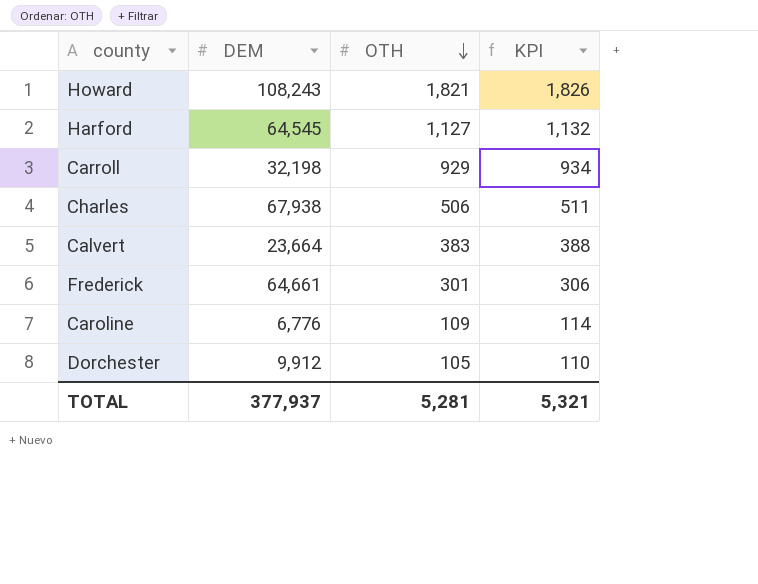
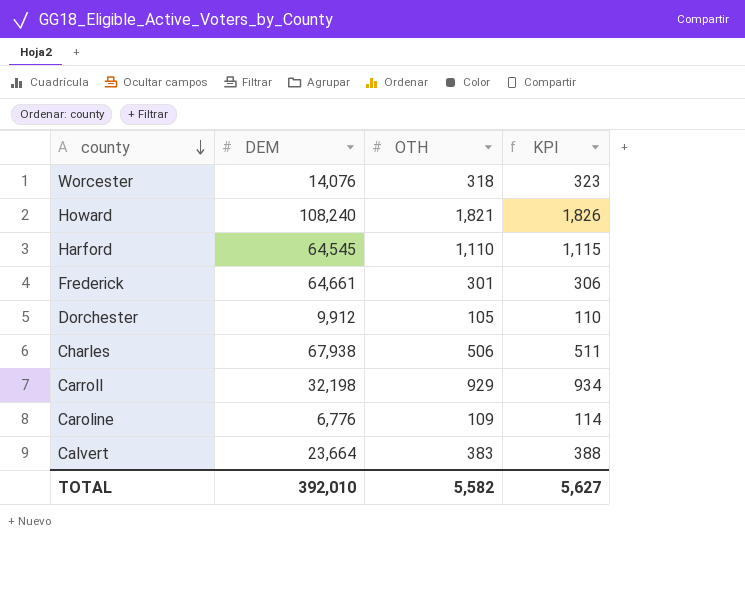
row order: OTH descending -> county descending
row Worcester: none -> 14,076 | 318 | 323
Howard | DEM: 108,243 -> 108,240
Harford | OTH: 1,127 -> 1,110
Harford | KPI: 1,132 -> 1,115
TOTAL | DEM: 377,937 -> 392,010
TOTAL | OTH: 5,281 -> 5,582
TOTAL | KPI: 5,321 -> 5,627

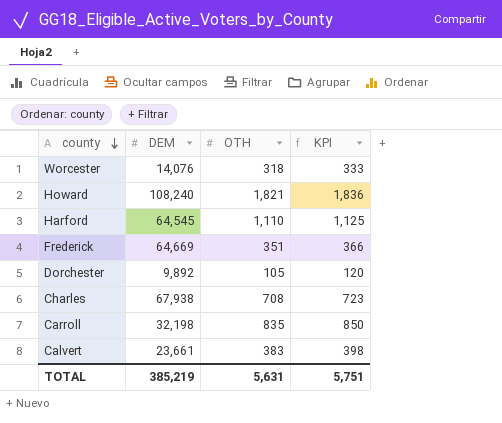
column KPI | formula: [OTH] + 5 -> [OTH] + 15
row Caroline: 6,776 | 109 | 114 -> none
Frederick | DEM: 64,661 -> 64,669
Frederick | OTH: 301 -> 351
Dorchester | DEM: 9,912 -> 9,892
Charles | OTH: 506 -> 708
Carroll | OTH: 929 -> 835
Calvert | DEM: 23,664 -> 23,661
TOTAL | DEM: 392,010 -> 385,219
TOTAL | OTH: 5,582 -> 5,631
TOTAL | KPI: 5,627 -> 5,751

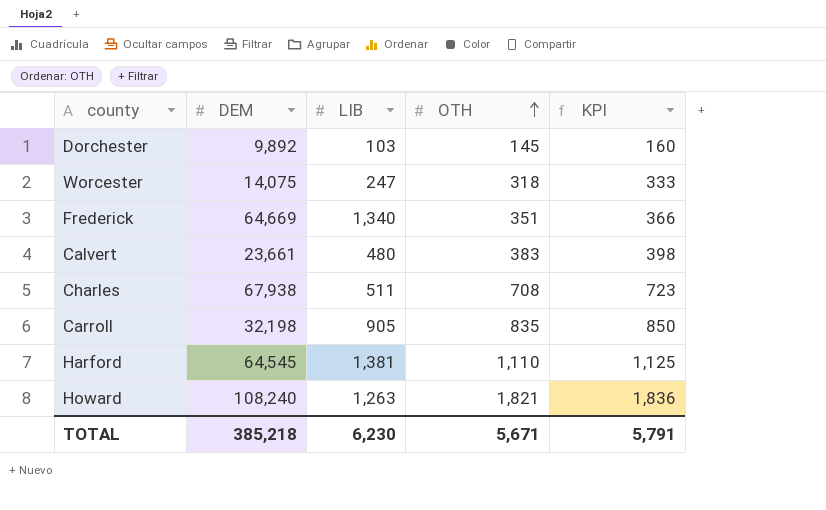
row order: county descending -> OTH ascending
column LIB | position: none -> 3
Dorchester | OTH: 105 -> 145
Dorchester | KPI: 120 -> 160
Worcester | DEM: 14,076 -> 14,075
TOTAL | DEM: 385,219 -> 385,218
TOTAL | OTH: 5,631 -> 5,671
TOTAL | KPI: 5,751 -> 5,791

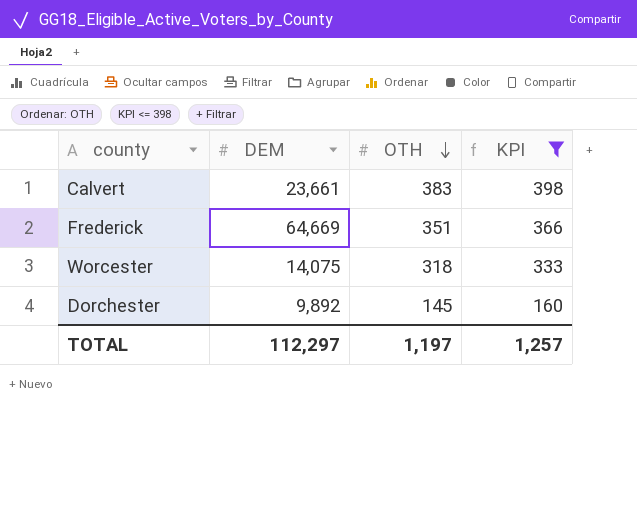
filter: none -> KPI <= 398
row order: OTH ascending -> OTH descending
column LIB | position: 3 -> none
TOTAL | DEM: 385,218 -> 112,297
TOTAL | OTH: 5,671 -> 1,197
TOTAL | KPI: 5,791 -> 1,257

